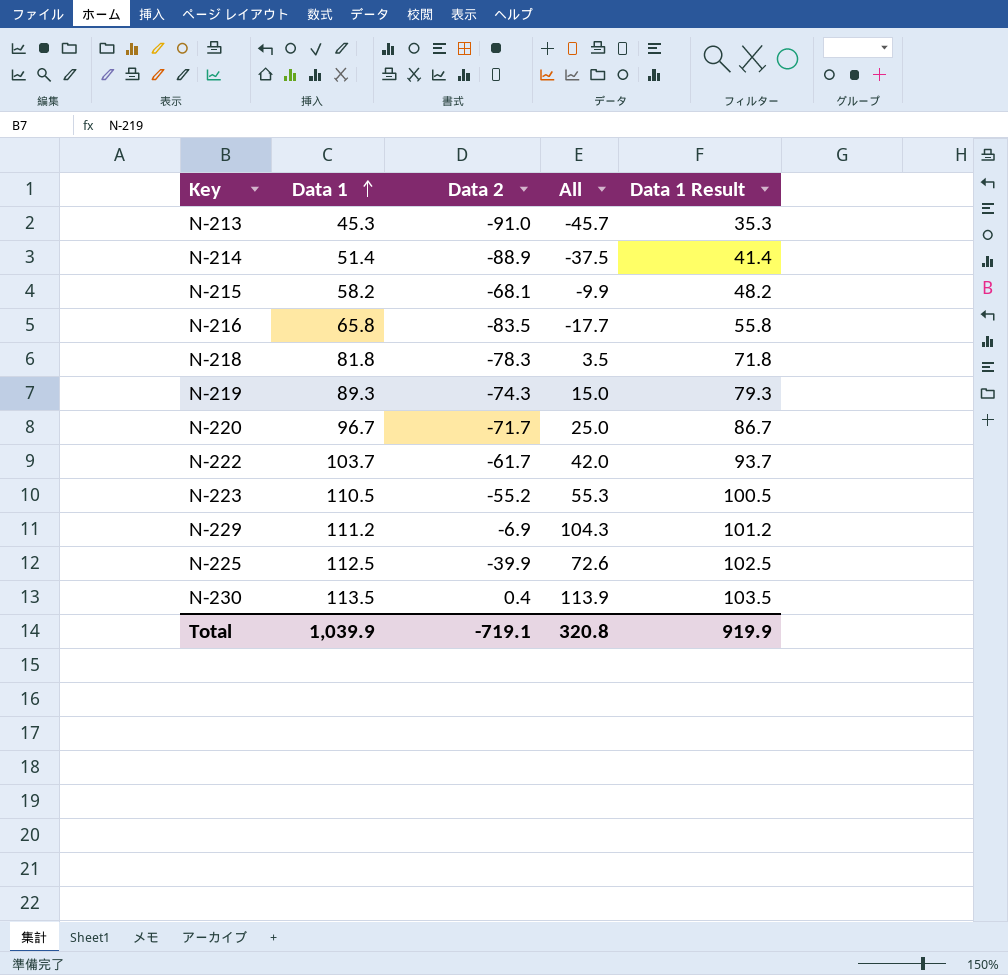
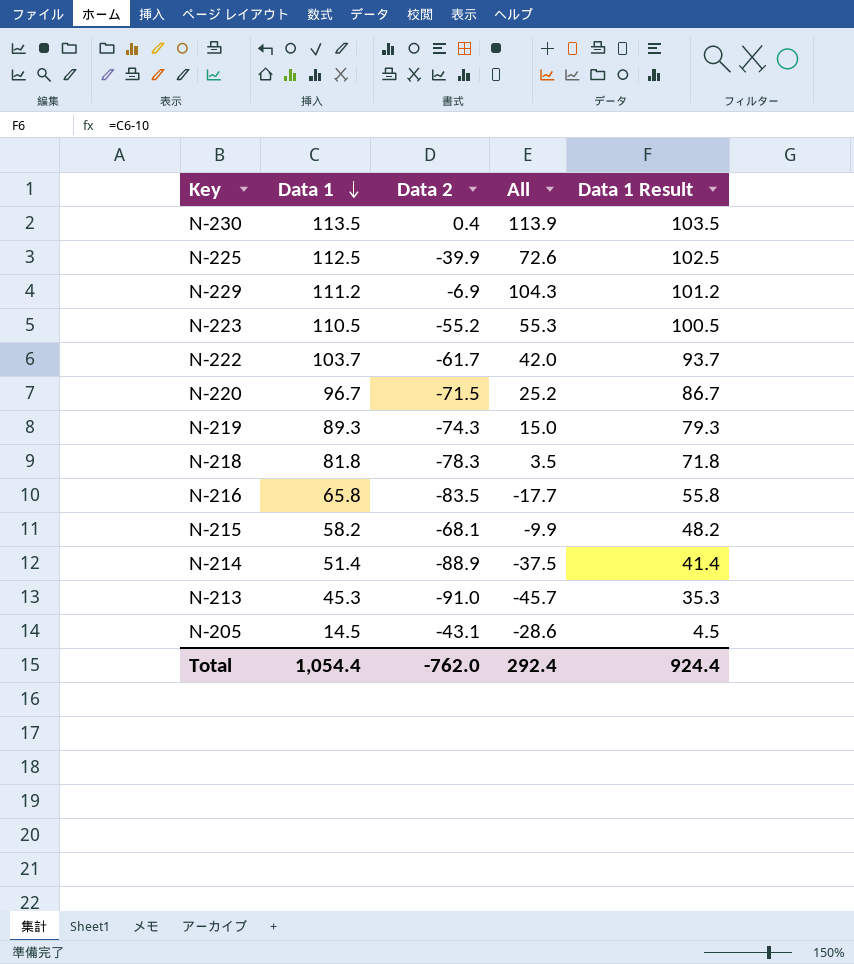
row order: Data 1 ascending -> Data 1 descending
N-220 | Data 2: -71.7 -> -71.5
N-220 | All: 25.0 -> 25.2
row N-205: none -> 14.5 | -43.1 | -28.6 | 4.5
Total | Data 1: 1,039.9 -> 1,054.4
Total | Data 2: -719.1 -> -762.0
Total | All: 320.8 -> 292.4
Total | Data 1 Result: 919.9 -> 924.4

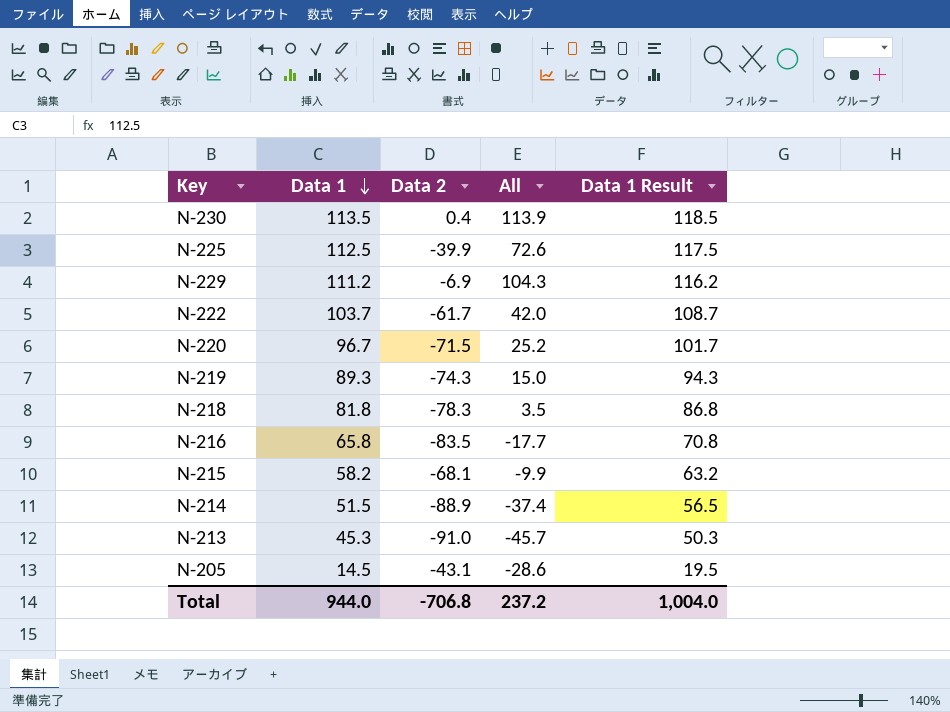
column Data 1 Result | formula: [Data 1] - 10 -> [Data 1] + 5
row N-223: 110.5 | -55.2 | 55.3 | 100.5 -> none
N-214 | Data 1: 51.4 -> 51.5
N-214 | All: -37.5 -> -37.4
Total | Data 1: 1,054.4 -> 944.0
Total | Data 2: -762.0 -> -706.8
Total | All: 292.4 -> 237.2
Total | Data 1 Result: 924.4 -> 1,004.0

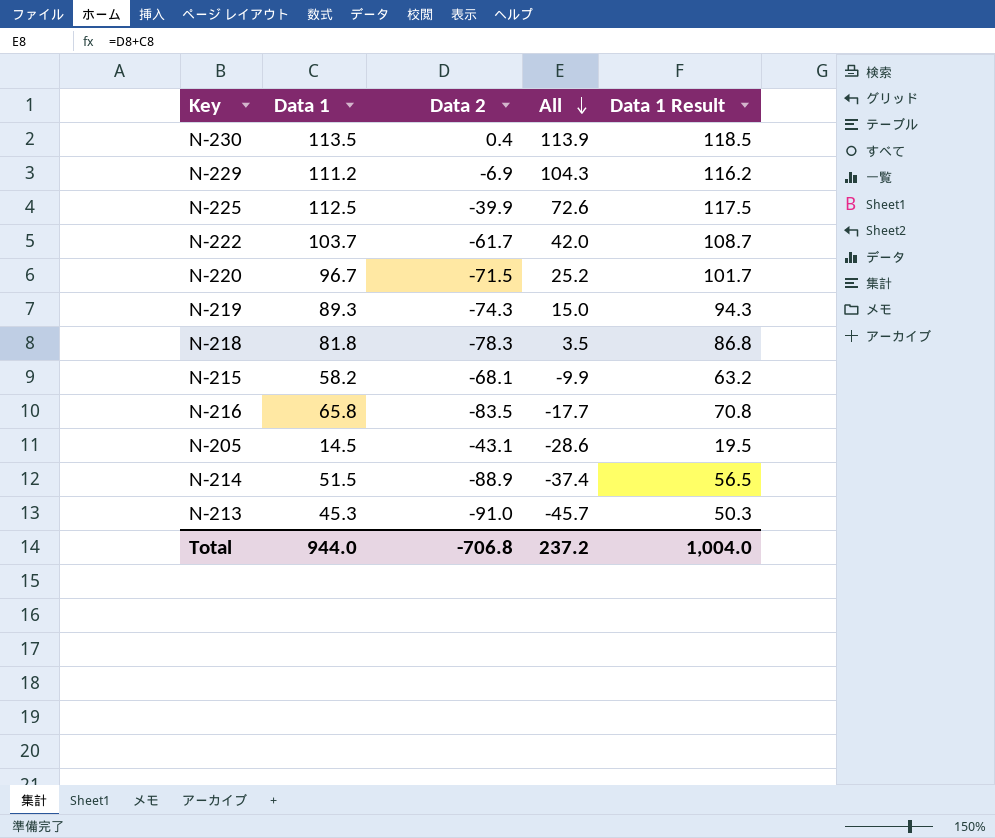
row order: Data 1 descending -> All descending

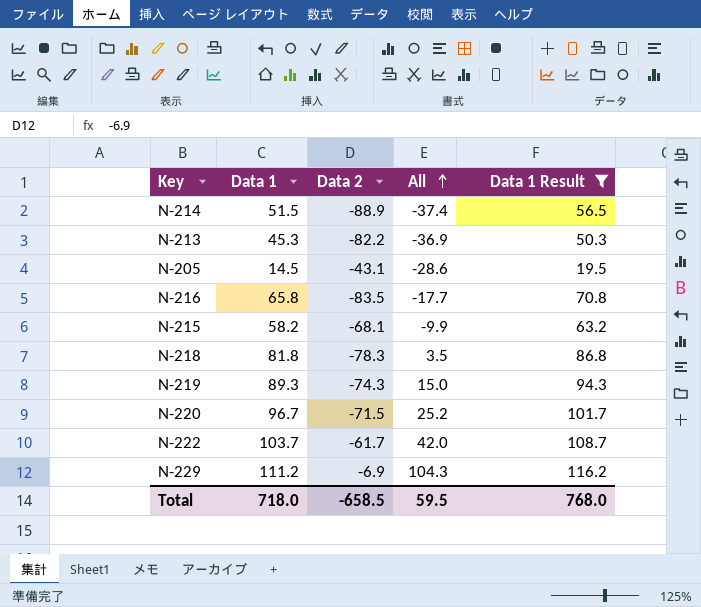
filter: none -> Data 1 Result <= 116.2
row order: All descending -> All ascending
N-213 | Data 2: -91.0 -> -82.2
N-213 | All: -45.7 -> -36.9
Total | Data 1: 944.0 -> 718.0
Total | Data 2: -706.8 -> -658.5
Total | All: 237.2 -> 59.5
Total | Data 1 Result: 1,004.0 -> 768.0

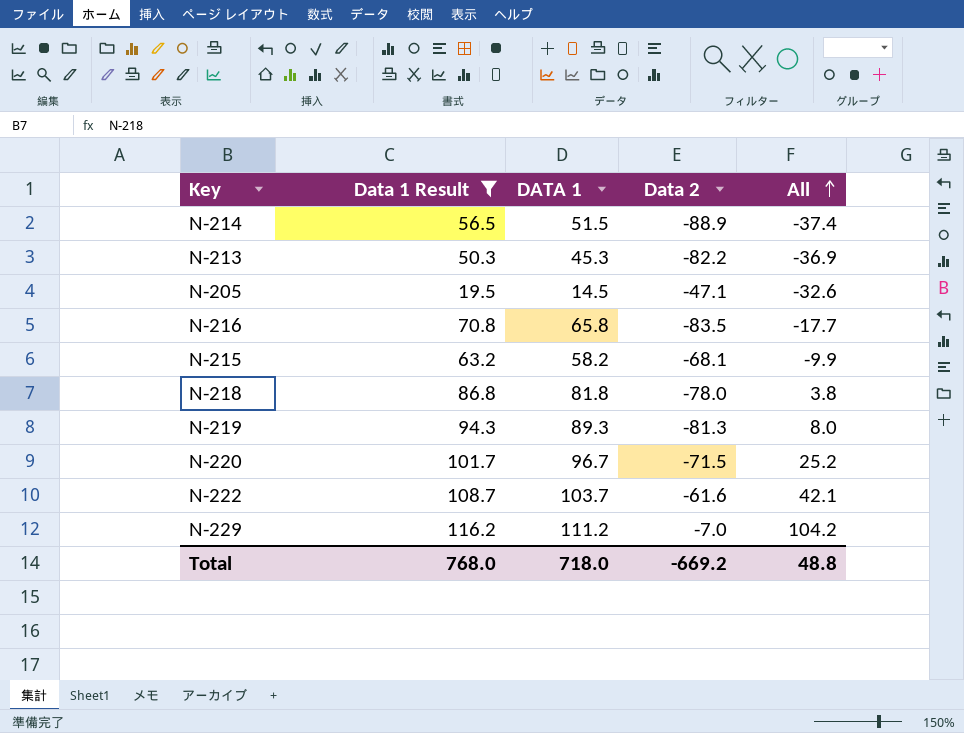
column Data 1 Result | position: 5 -> 2
column name: Data 1 -> DATA 1
N-205 | Data 2: -43.1 -> -47.1
N-205 | All: -28.6 -> -32.6
N-218 | Data 2: -78.3 -> -78.0
N-218 | All: 3.5 -> 3.8
N-219 | Data 2: -74.3 -> -81.3
N-219 | All: 15.0 -> 8.0
N-222 | Data 2: -61.7 -> -61.6
N-222 | All: 42.0 -> 42.1
N-229 | Data 2: -6.9 -> -7.0
N-229 | All: 104.3 -> 104.2
Total | Data 2: -658.5 -> -669.2
Total | All: 59.5 -> 48.8

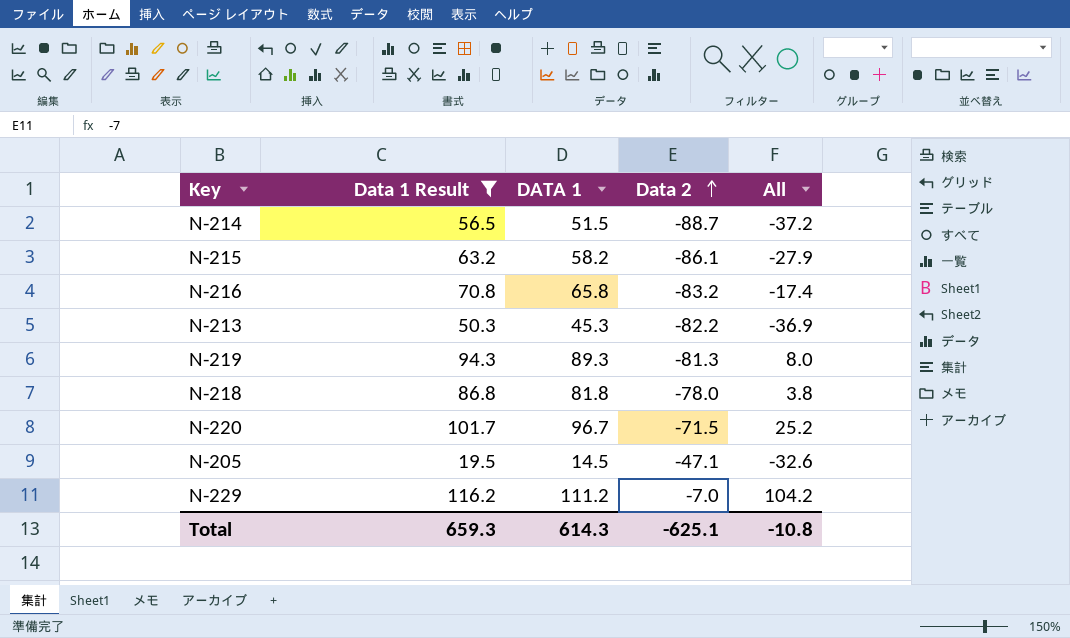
row order: All ascending -> Data 2 ascending
row N-222: 108.7 | 103.7 | -61.6 | 42.1 -> none
N-214 | Data 2: -88.9 -> -88.7
N-214 | All: -37.4 -> -37.2
N-215 | Data 2: -68.1 -> -86.1
N-215 | All: -9.9 -> -27.9
N-216 | Data 2: -83.5 -> -83.2
N-216 | All: -17.7 -> -17.4
Total | Data 1 Result: 768.0 -> 659.3
Total | DATA 1: 718.0 -> 614.3
Total | Data 2: -669.2 -> -625.1
Total | All: 48.8 -> -10.8

